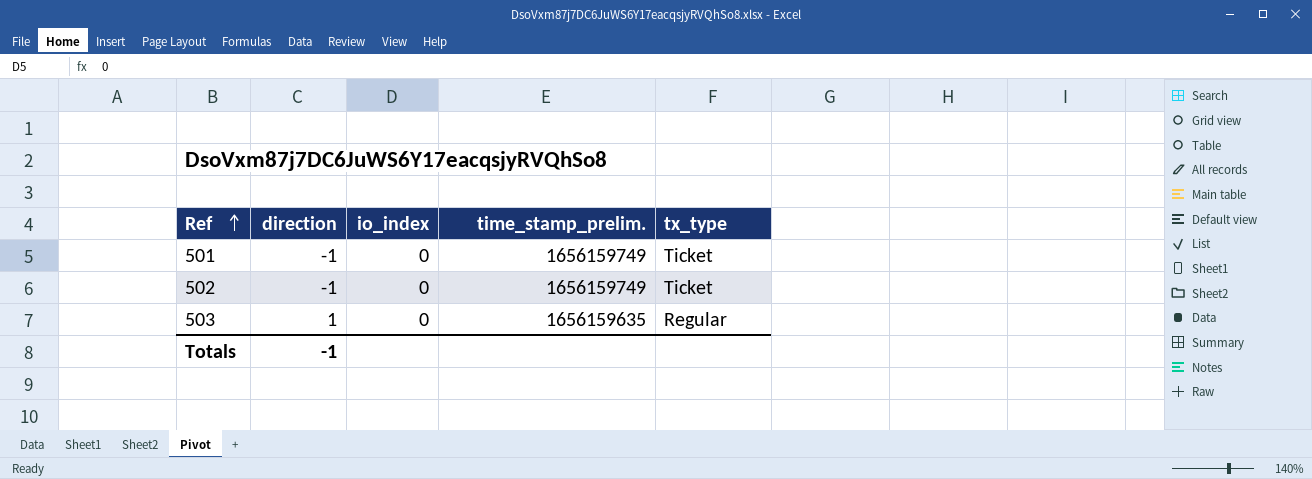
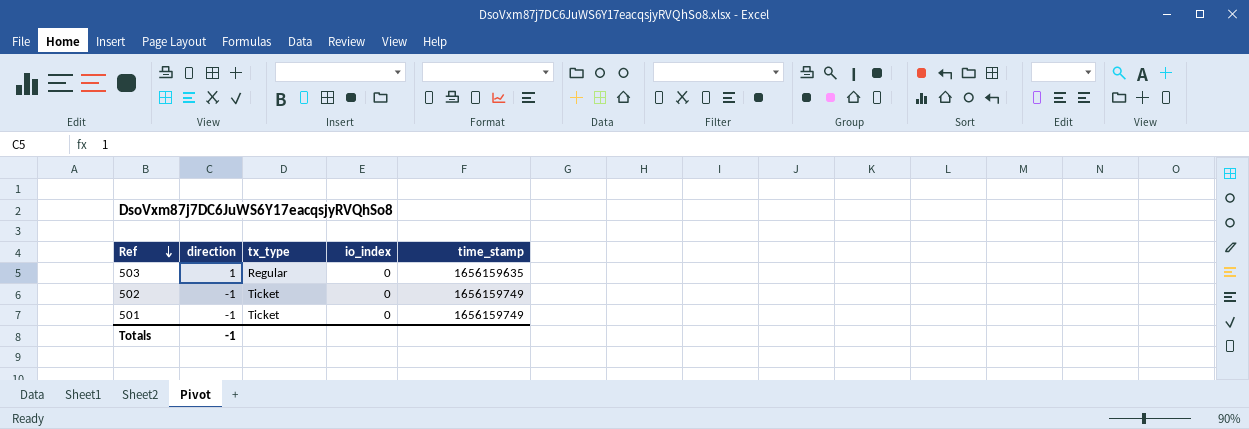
row order: Ref ascending -> Ref descending
column tx_type | position: 5 -> 3
column name: time_stamp_prelim. -> time_stamp

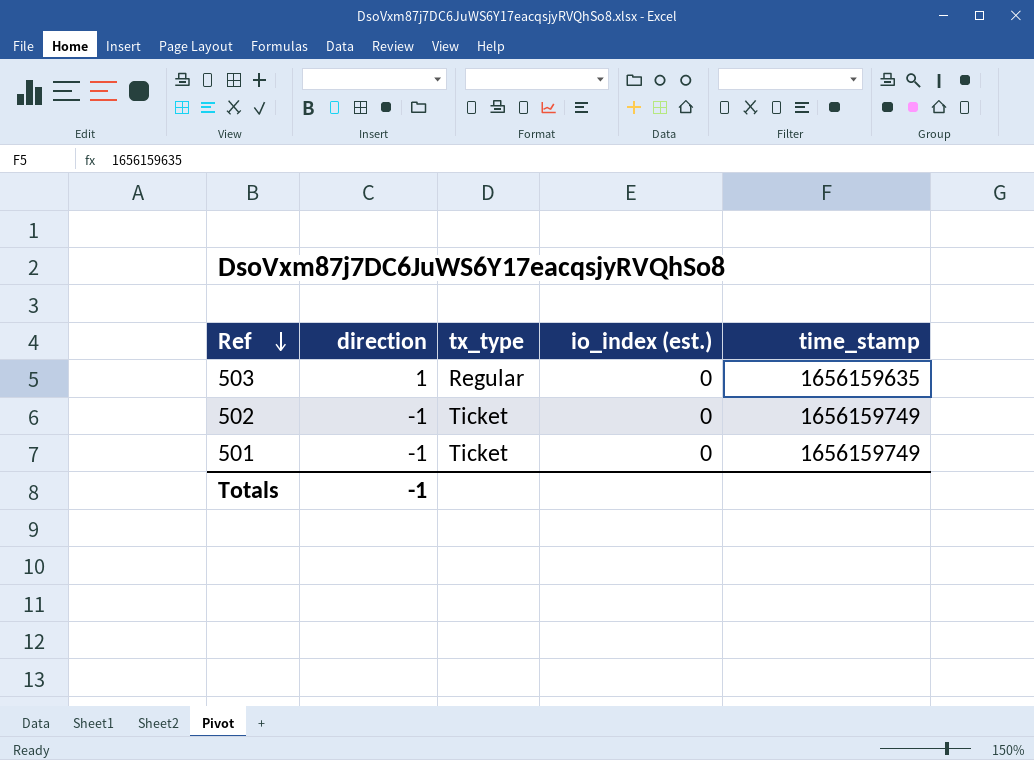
column name: io_index -> io_index (est.)

